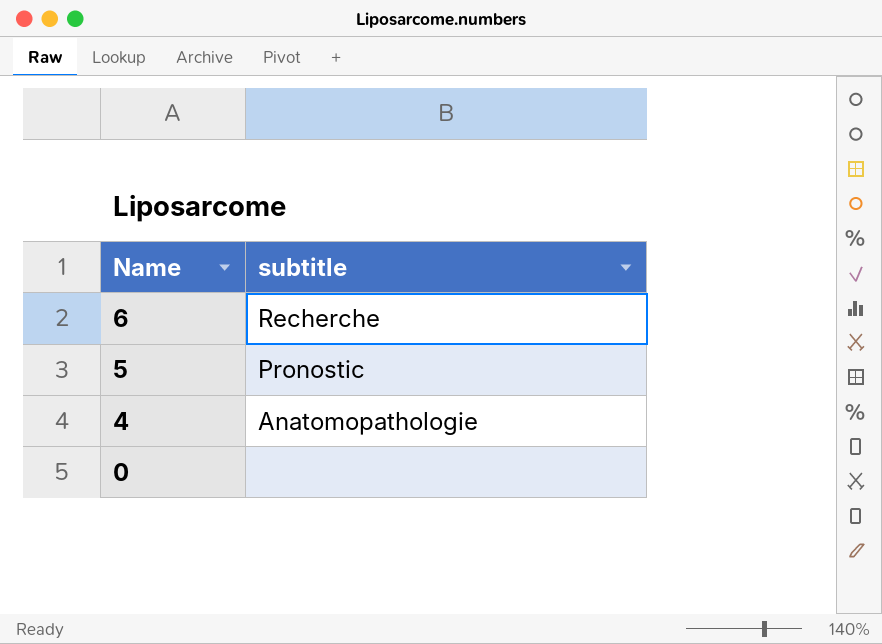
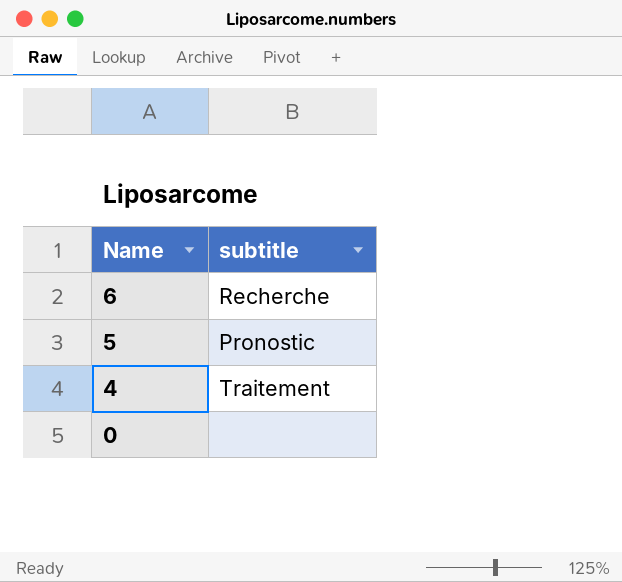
4 | subtitle: Anatomopathologie -> Traitement

